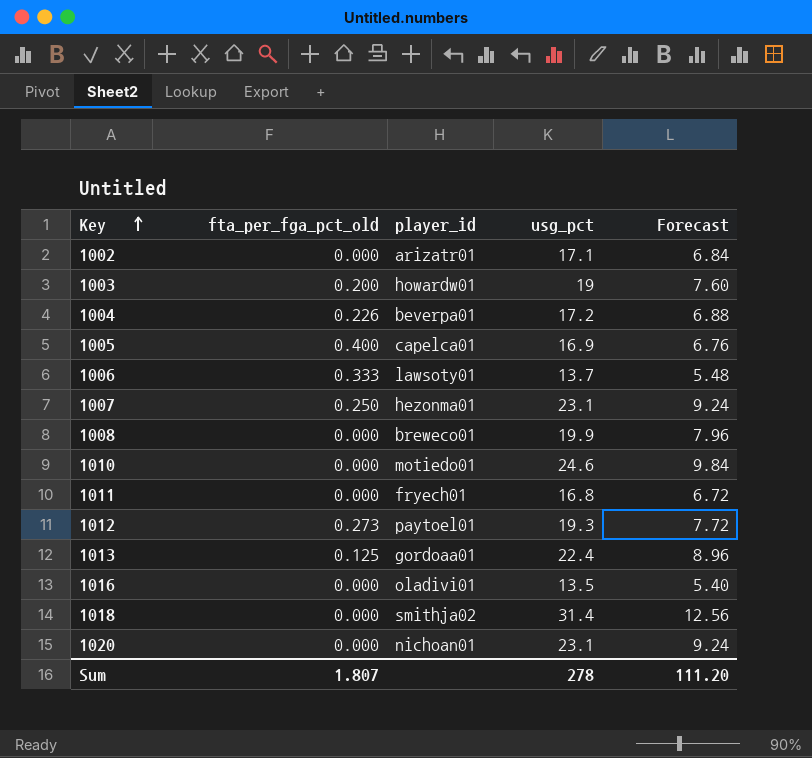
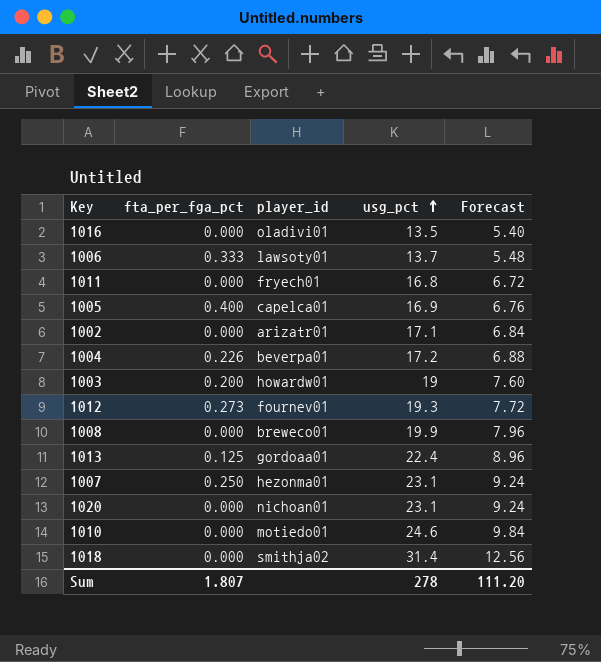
row order: Key ascending -> usg_pct ascending
column name: fta_per_fga_pct_old -> fta_per_fga_pct
1012 | player_id: paytoel01 -> fournev01

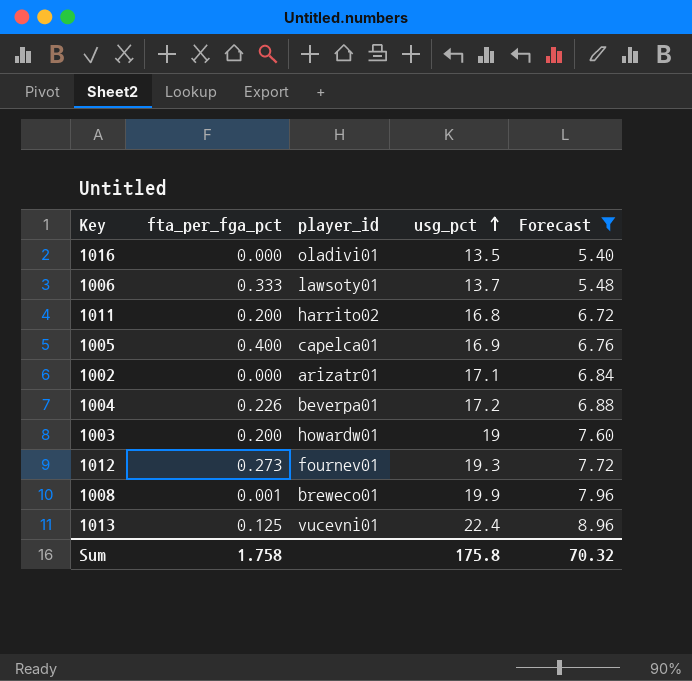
filter: none -> Forecast <= 8.96
1011 | fta_per_fga_pct: 0.000 -> 0.200
1011 | player_id: fryech01 -> harrito02
1008 | fta_per_fga_pct: 0.000 -> 0.001
1013 | player_id: gordoaa01 -> vucevni01
Sum | fta_per_fga_pct: 1.807 -> 1.758
Sum | usg_pct: 278 -> 175.8
Sum | Forecast: 111.20 -> 70.32

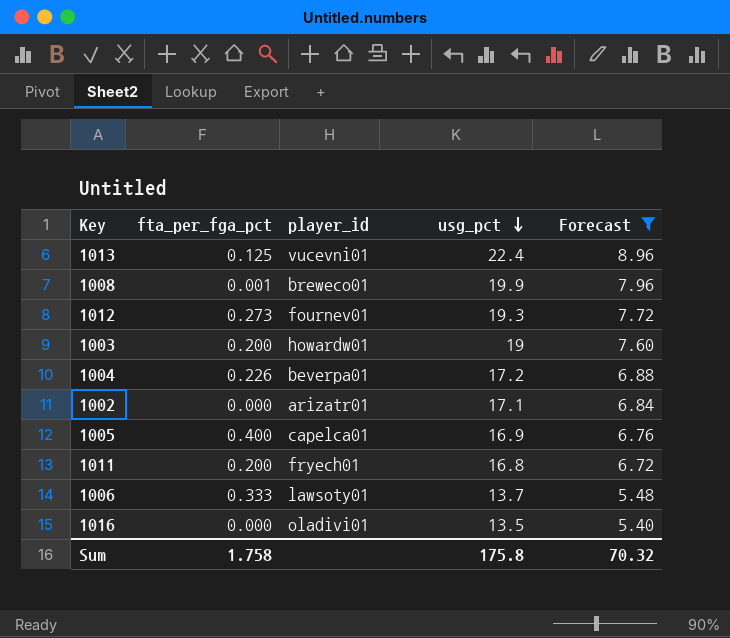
row order: usg_pct ascending -> usg_pct descending
1011 | player_id: harrito02 -> fryech01

